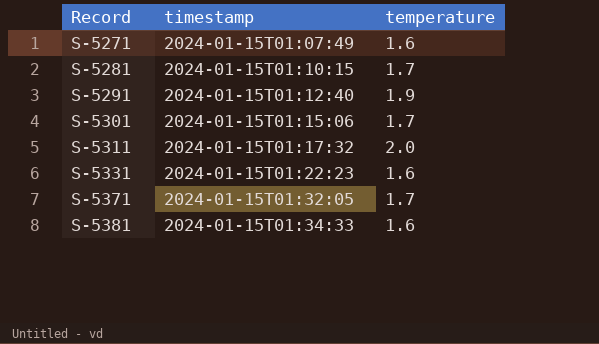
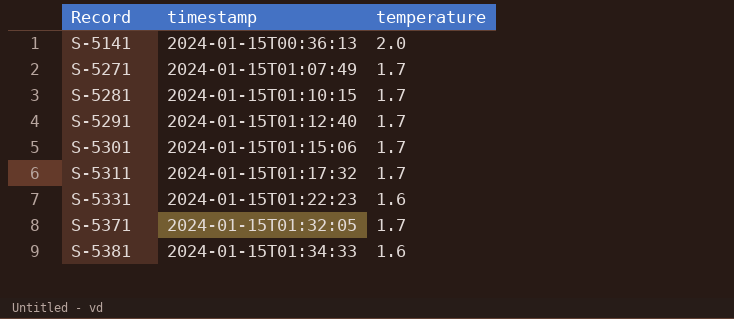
row S-5141: none -> 2024-01-15T00:36:13 | 2.0
S-5271 | temperature: 1.6 -> 1.7
S-5291 | temperature: 1.9 -> 1.7
S-5311 | temperature: 2.0 -> 1.7

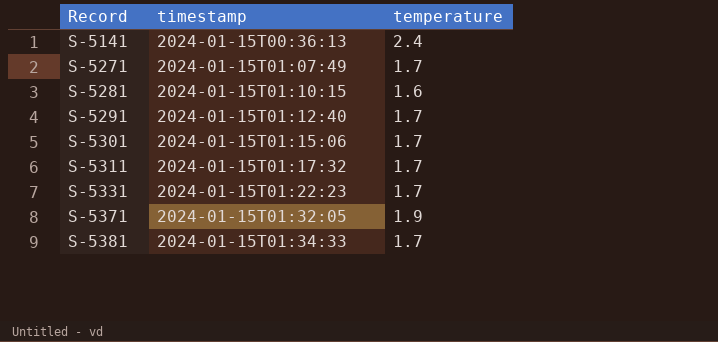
S-5141 | temperature: 2.0 -> 2.4
S-5281 | temperature: 1.7 -> 1.6
S-5331 | temperature: 1.6 -> 1.7
S-5371 | temperature: 1.7 -> 1.9
S-5381 | temperature: 1.6 -> 1.7

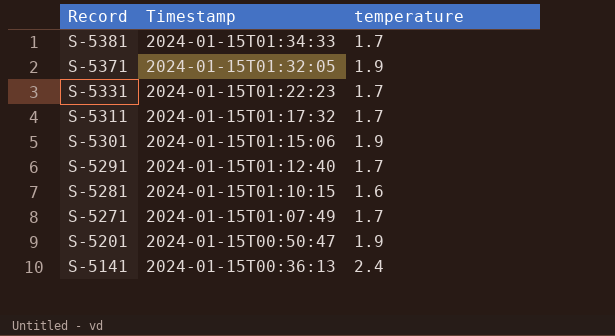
row order: Record ascending -> Record descending
column name: timestamp -> Timestamp
S-5301 | temperature: 1.7 -> 1.9
row S-5201: none -> 2024-01-15T00:50:47 | 1.9

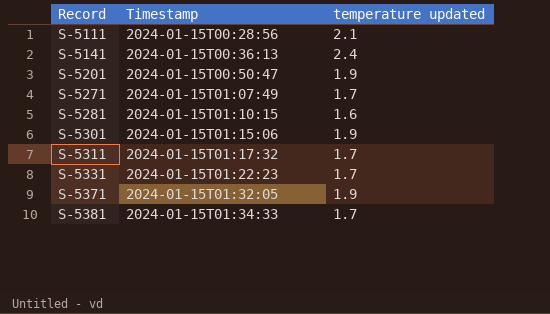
row order: Record descending -> Record ascending
column name: temperature -> temperature updated
row S-5291: 2024-01-15T01:12:40 | 1.7 -> none
row S-5111: none -> 2024-01-15T00:28:56 | 2.1

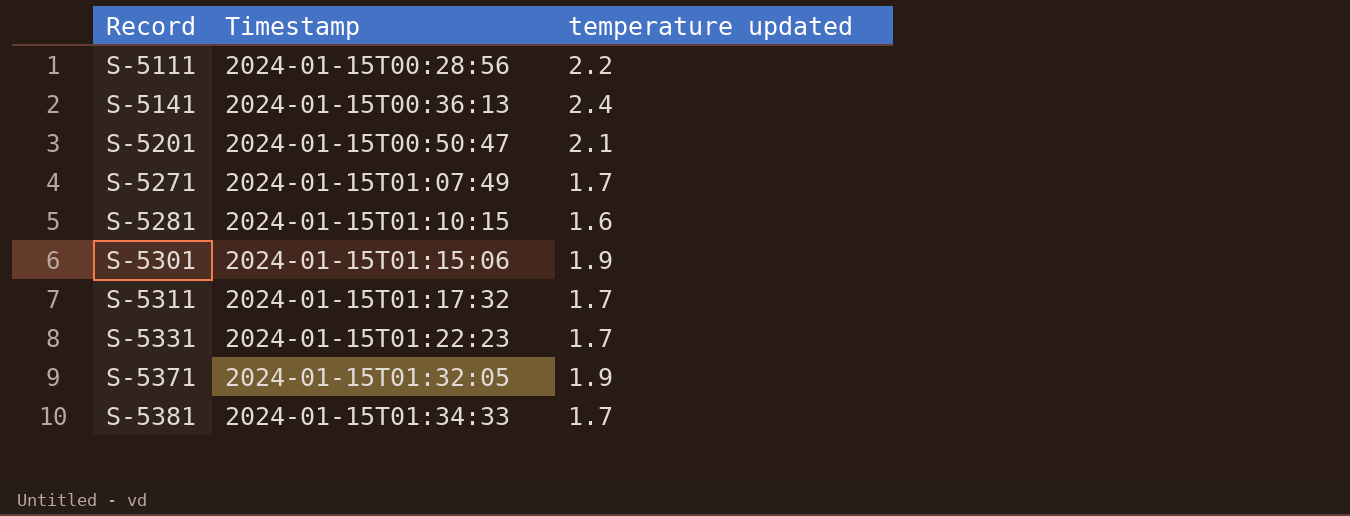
S-5111 | temperature updated: 2.1 -> 2.2
S-5201 | temperature updated: 1.9 -> 2.1

